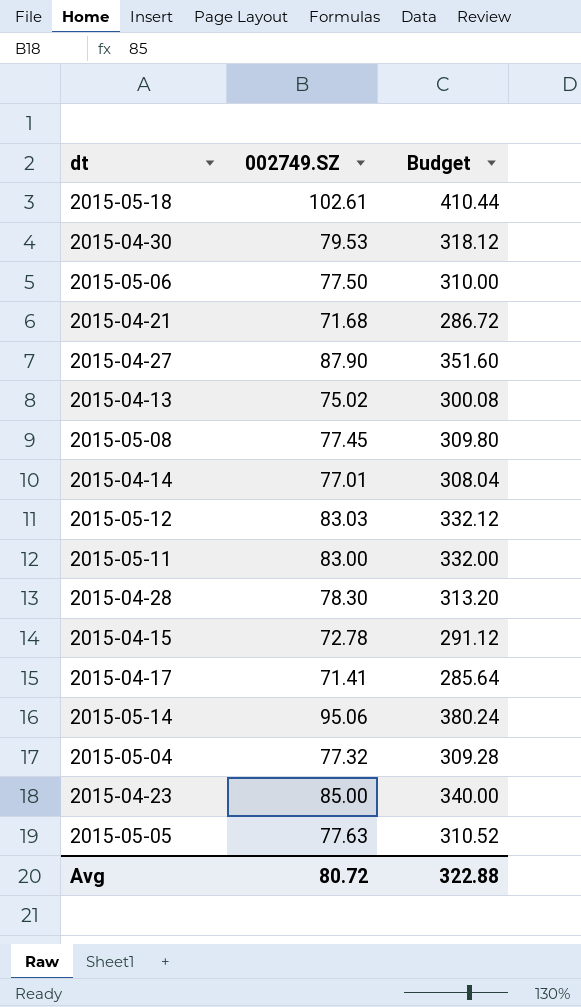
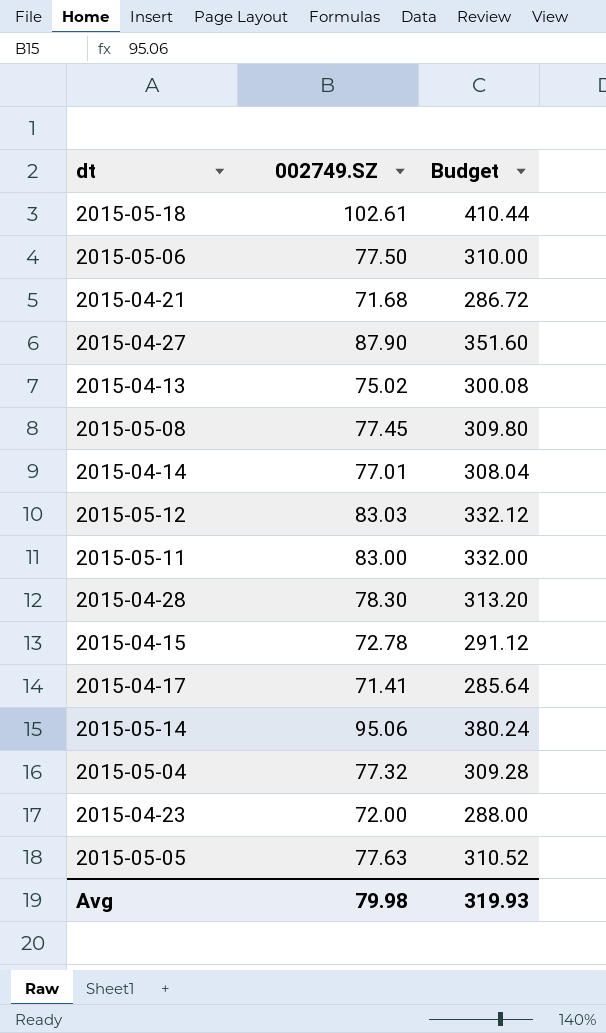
row 2015-04-30: 79.53 | 318.12 -> none
2015-04-23 | 002749.SZ: 85.00 -> 72.00
2015-04-23 | Budget: 340.00 -> 288.00
Avg | 002749.SZ: 80.72 -> 79.98
Avg | Budget: 322.88 -> 319.93

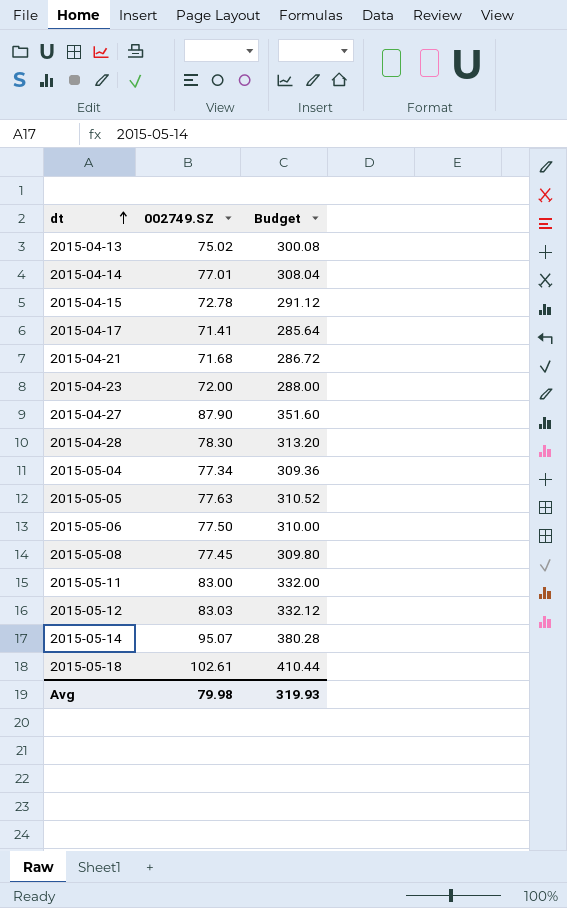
row order: none -> dt ascending
2015-05-04 | 002749.SZ: 77.32 -> 77.34
2015-05-04 | Budget: 309.28 -> 309.36
2015-05-14 | 002749.SZ: 95.06 -> 95.07
2015-05-14 | Budget: 380.24 -> 380.28

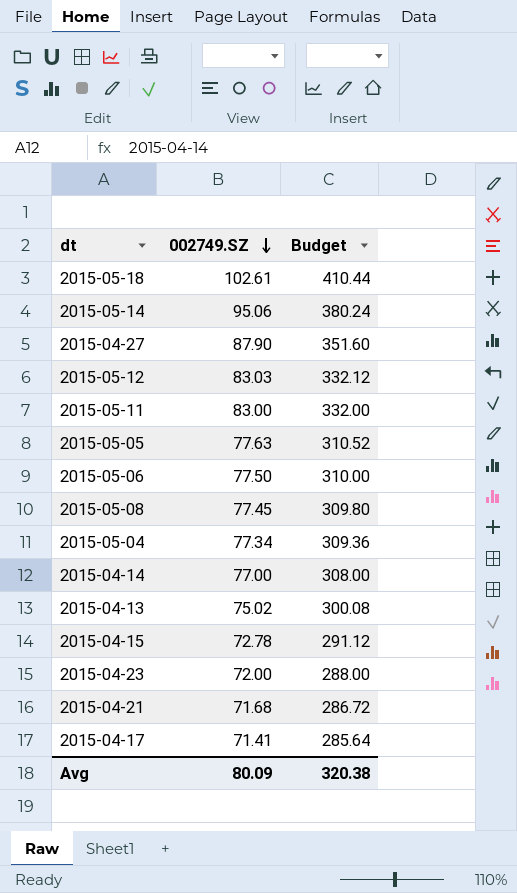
row order: dt ascending -> 002749.SZ descending
row 2015-04-28: 78.30 | 313.20 -> none
2015-05-14 | 002749.SZ: 95.07 -> 95.06
2015-05-14 | Budget: 380.28 -> 380.24
2015-04-14 | 002749.SZ: 77.01 -> 77.00
2015-04-14 | Budget: 308.04 -> 308.00
Avg | 002749.SZ: 79.98 -> 80.09
Avg | Budget: 319.93 -> 320.38

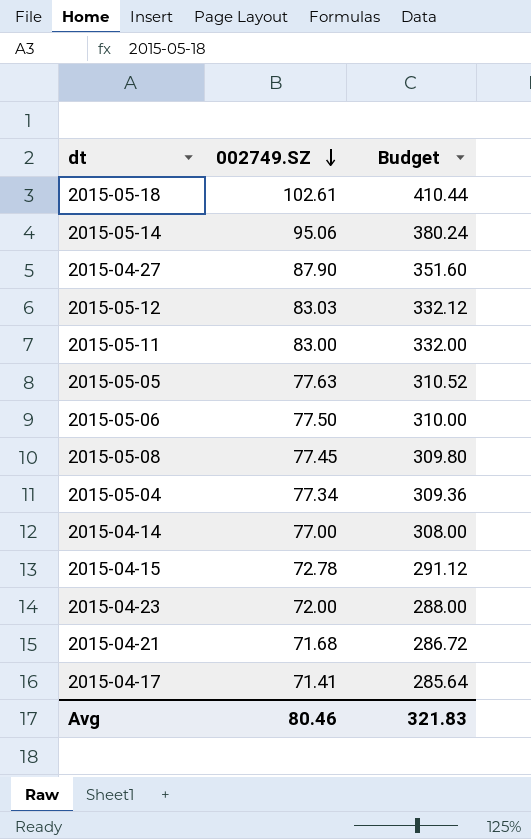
row 2015-04-13: 75.02 | 300.08 -> none
Avg | 002749.SZ: 80.09 -> 80.46
Avg | Budget: 320.38 -> 321.83

